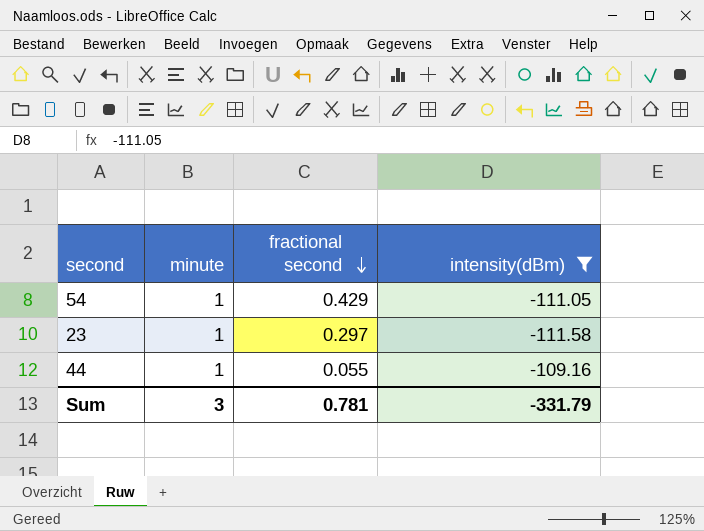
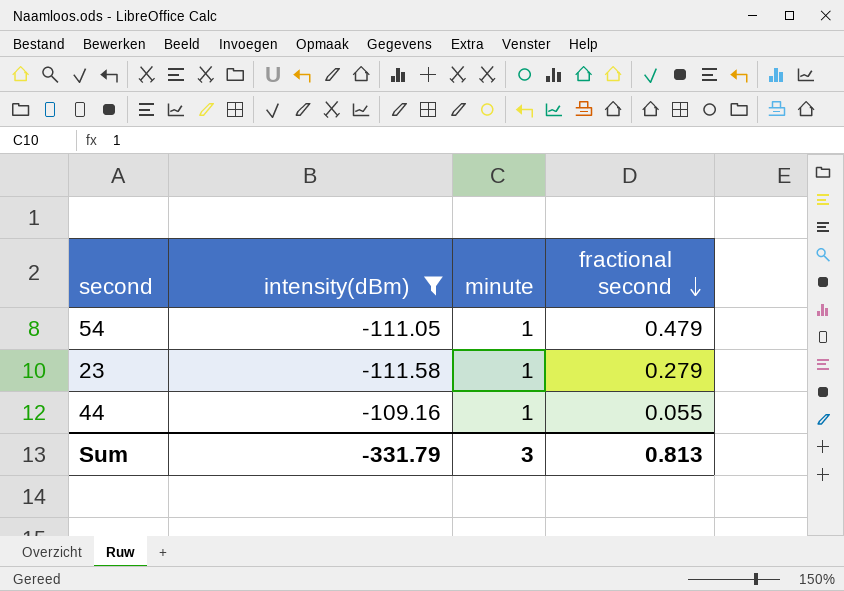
column intensity(dBm) | position: 4 -> 2
54 | fractional second: 0.429 -> 0.479
23 | fractional second: 0.297 -> 0.279
Sum | fractional second: 0.781 -> 0.813

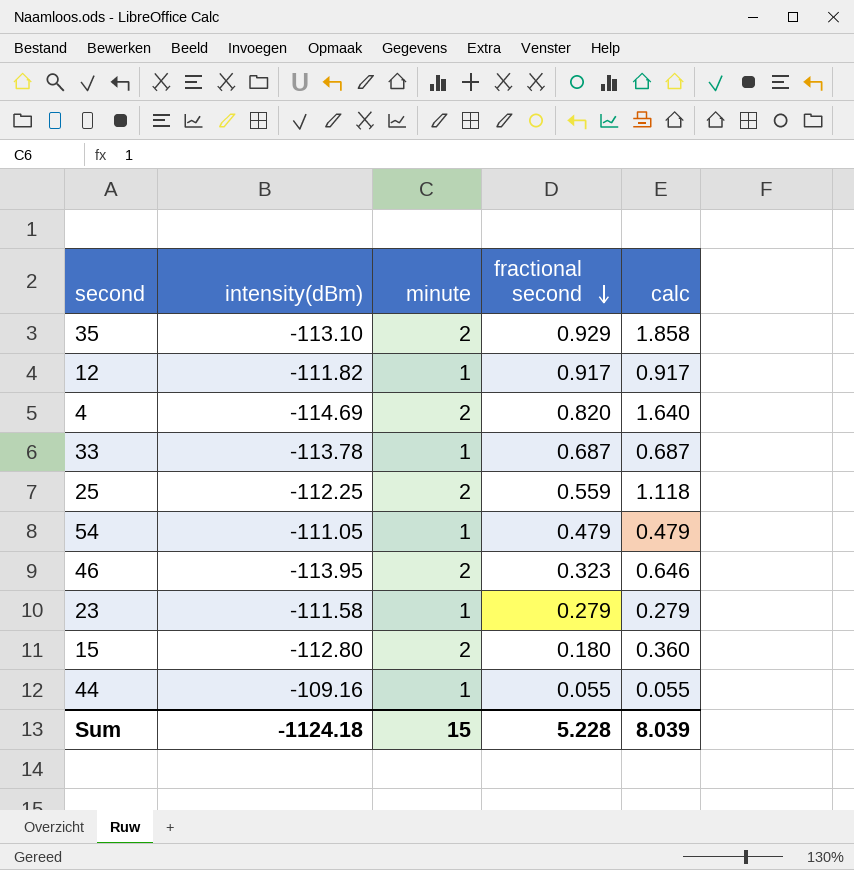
filter: intensity(dBm) >= -111.58 -> none
column calc | formula: none -> [minute] * [fractional second]
Sum | intensity(dBm): -331.79 -> -1124.18
Sum | minute: 3 -> 15
Sum | fractional second: 0.813 -> 5.228

